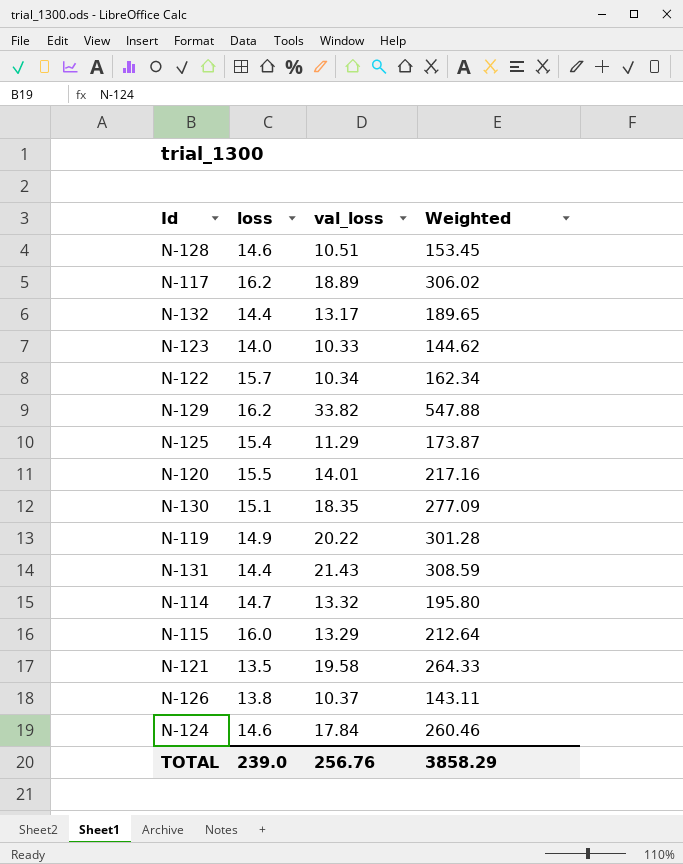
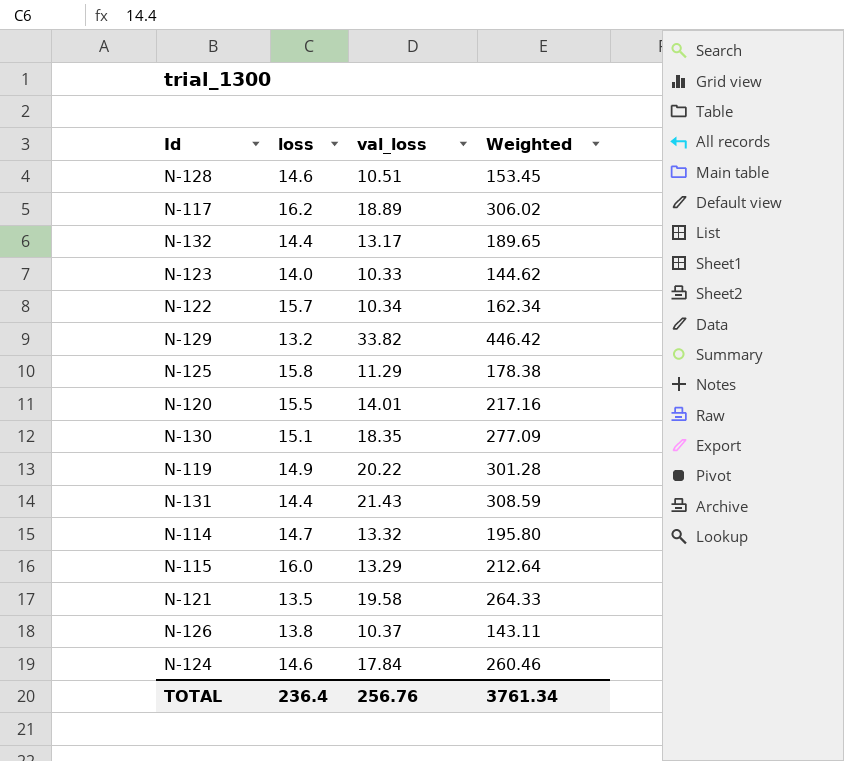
N-129 | loss: 16.2 -> 13.2
N-129 | Weighted: 547.88 -> 446.42
N-125 | loss: 15.4 -> 15.8
N-125 | Weighted: 173.87 -> 178.38
TOTAL | loss: 239.0 -> 236.4
TOTAL | Weighted: 3858.29 -> 3761.34

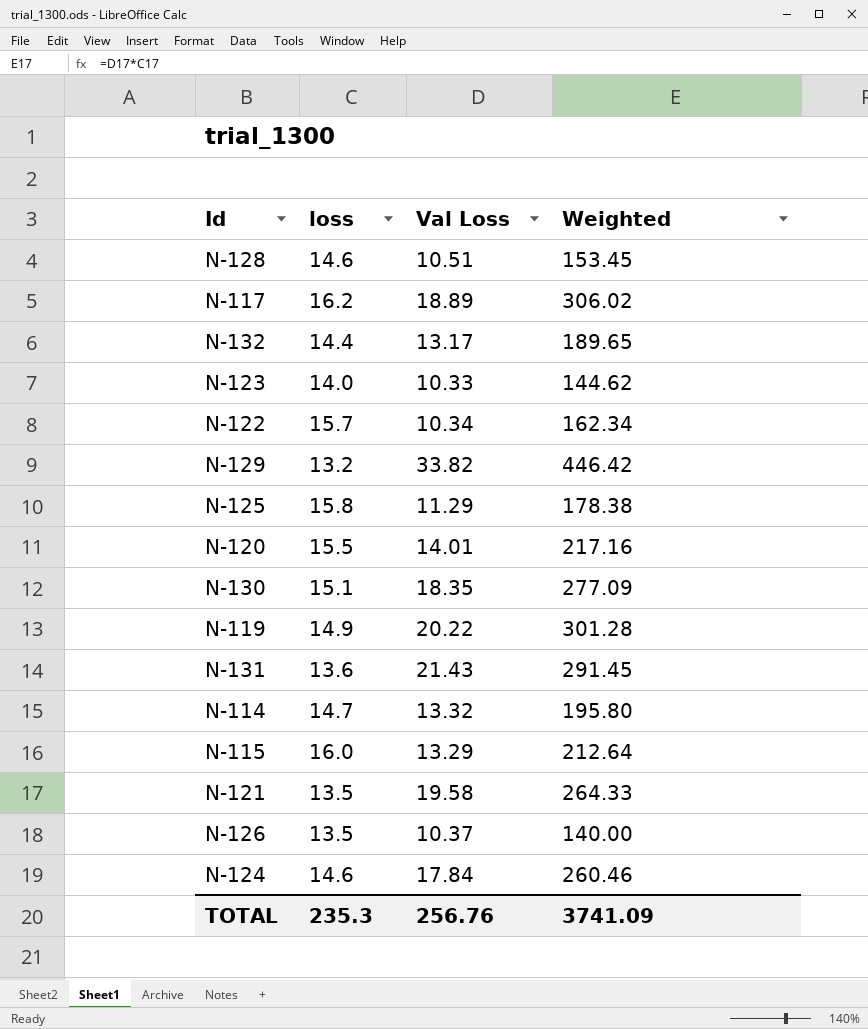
column name: val_loss -> Val Loss
N-131 | loss: 14.4 -> 13.6
N-131 | Weighted: 308.59 -> 291.45
N-126 | loss: 13.8 -> 13.5
N-126 | Weighted: 143.11 -> 140.00
TOTAL | loss: 236.4 -> 235.3
TOTAL | Weighted: 3761.34 -> 3741.09

